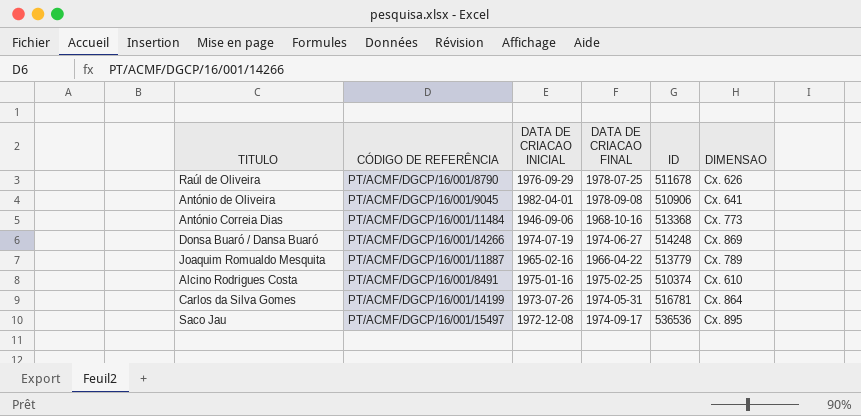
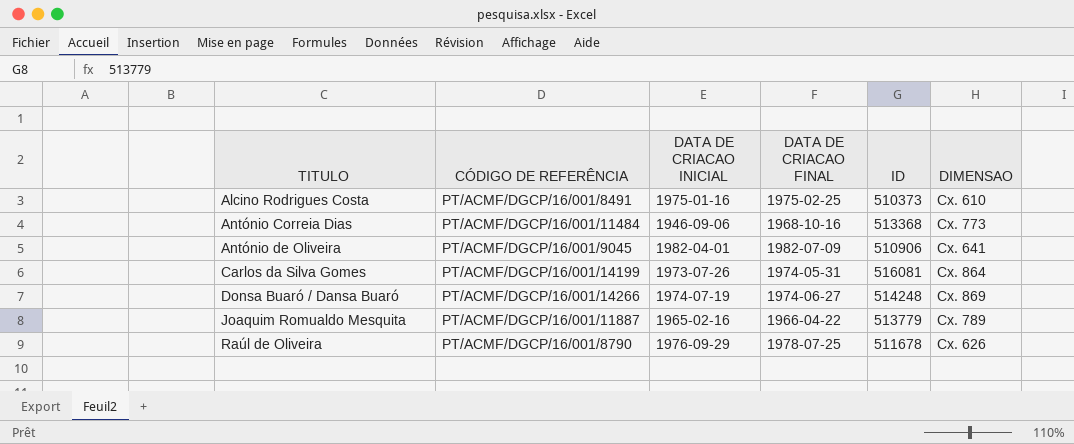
row order: none -> TITULO ascending
row Saco Jau: PT/ACMF/DGCP/16/001/15497 | 1972-12-08 | 1974-09-17 | 536536 | Cx. 895 -> none
Alcino Rodrigues Costa | ID: 510374 -> 510373
António de Oliveira | DATA DE CRIACAO FINAL: 1978-09-08 -> 1982-07-09
Carlos da Silva Gomes | ID: 516781 -> 516081

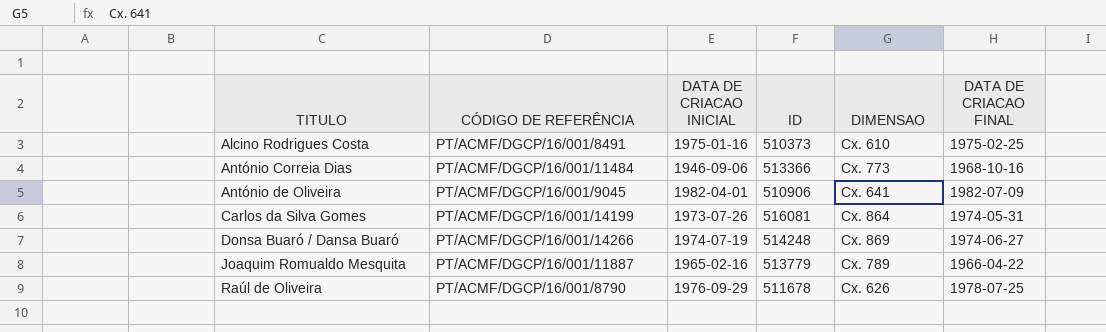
column DATA DE CRIACAO FINAL | position: 4 -> 6
António Correia Dias | ID: 513368 -> 513366

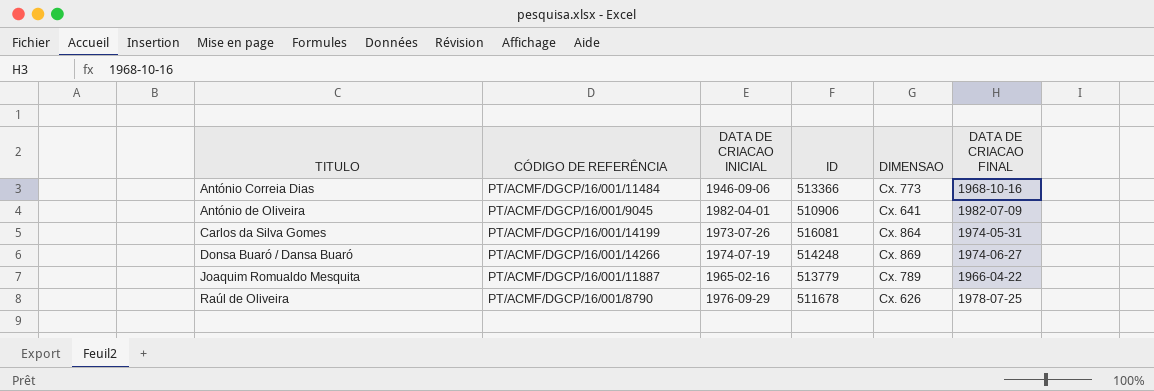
row Alcino Rodrigues Costa: PT/ACMF/DGCP/16/001/8491 | 1975-01-16 | 510373 | Cx. 610 | 1975-02-25 -> none

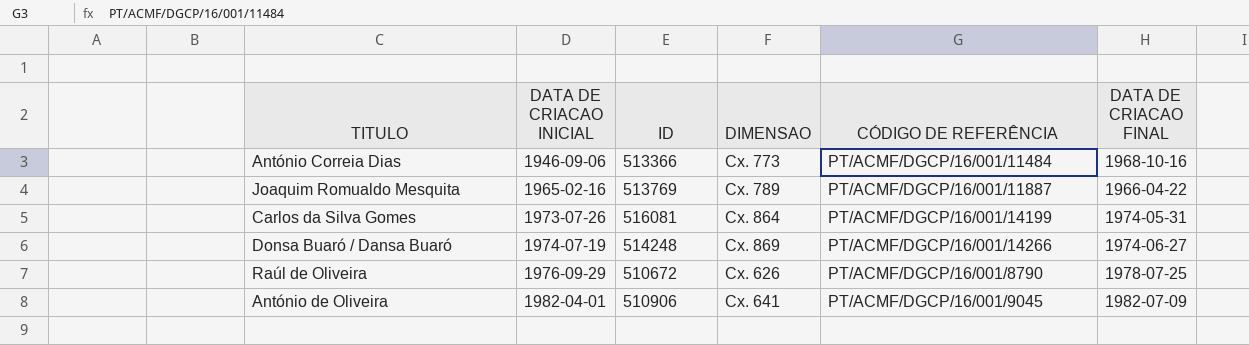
row order: TITULO ascending -> DATA DE CRIACAO INICIAL ascending
column CÓDIGO DE REFERÊNCIA | position: 2 -> 5
Joaquim Romualdo Mesquita | ID: 513779 -> 513769
Raúl de Oliveira | ID: 511678 -> 510672

